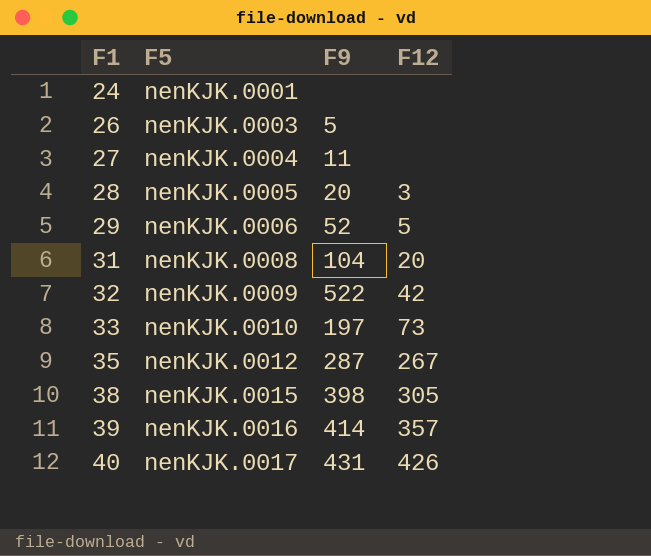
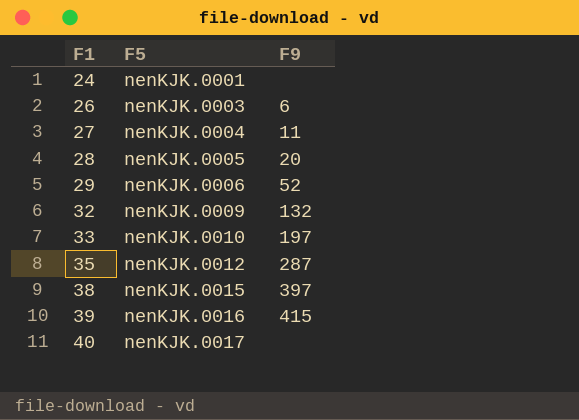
column F12 | position: 4 -> none
row 31: nenKJK.0008 | 104 | 20 -> none
26 | F9: 5 -> 6
32 | F9: 522 -> 132
38 | F9: 398 -> 397
39 | F9: 414 -> 415
40 | F9: 431 -> none

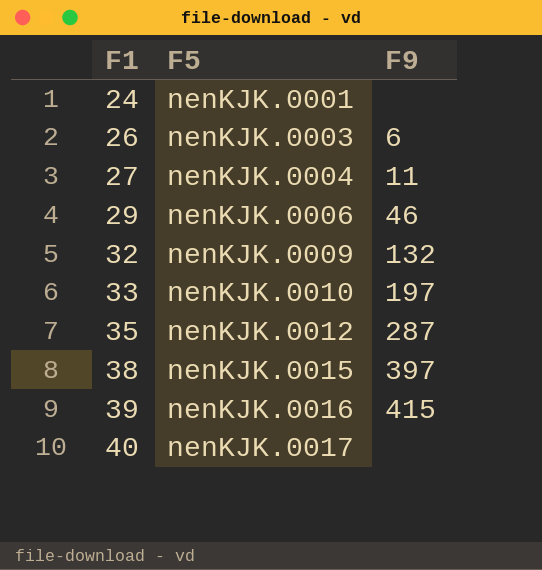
row 28: nenKJK.0005 | 20 -> none
29 | F9: 52 -> 46

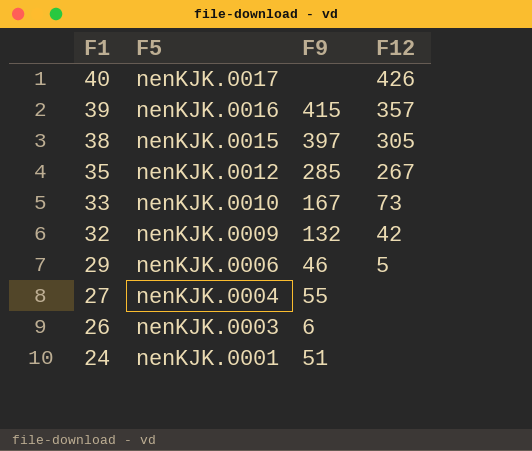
row order: F1 ascending -> F1 descending
column F12 | position: none -> 4
35 | F9: 287 -> 285
33 | F9: 197 -> 167
27 | F9: 11 -> 55
24 | F9: none -> 51

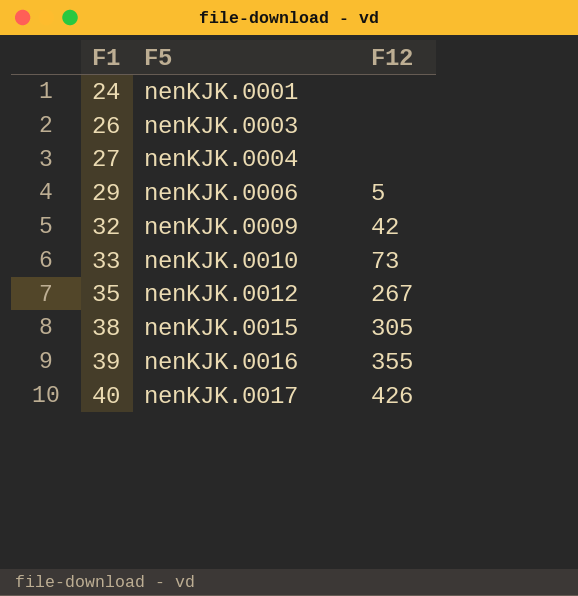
row order: F1 descending -> F1 ascending
column F9 | position: 3 -> none
39 | F12: 357 -> 355

